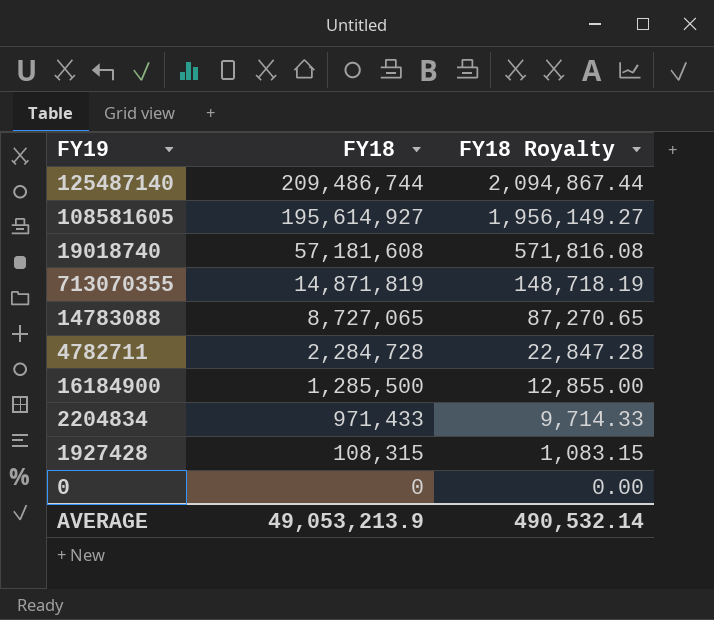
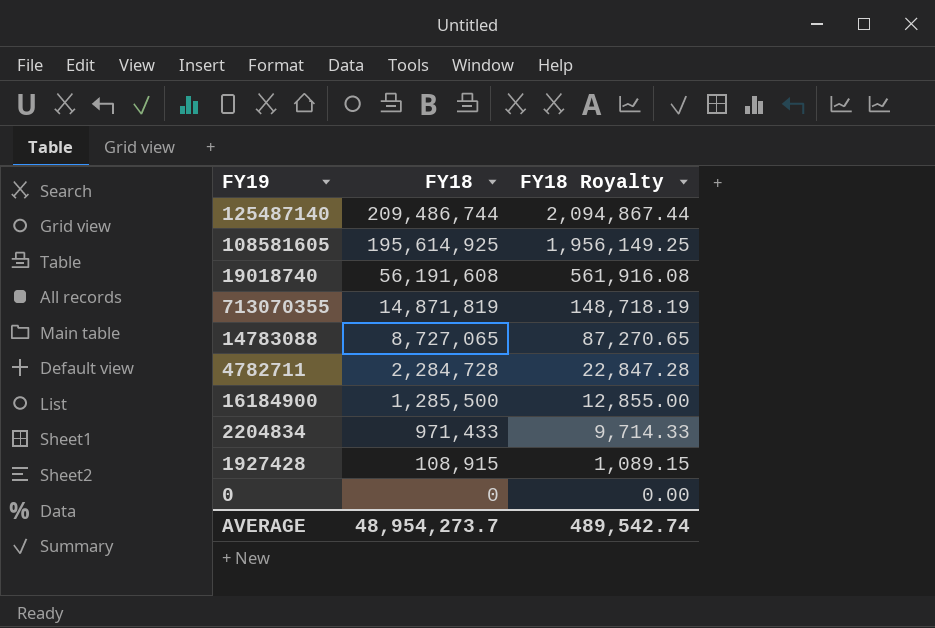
108581605 | FY18: 195,614,927 -> 195,614,925
108581605 | FY18 Royalty: 1,956,149.27 -> 1,956,149.25
19018740 | FY18: 57,181,608 -> 56,191,608
19018740 | FY18 Royalty: 571,816.08 -> 561,916.08
1927428 | FY18: 108,315 -> 108,915
1927428 | FY18 Royalty: 1,083.15 -> 1,089.15
AVERAGE | FY18: 49,053,213.9 -> 48,954,273.7
AVERAGE | FY18 Royalty: 490,532.14 -> 489,542.74

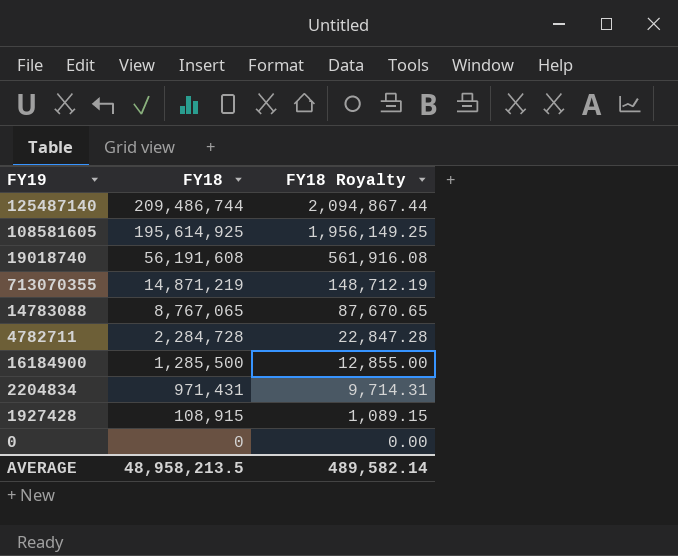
713070355 | FY18: 14,871,819 -> 14,871,219
713070355 | FY18 Royalty: 148,718.19 -> 148,712.19
14783088 | FY18: 8,727,065 -> 8,767,065
14783088 | FY18 Royalty: 87,270.65 -> 87,670.65
2204834 | FY18: 971,433 -> 971,431
2204834 | FY18 Royalty: 9,714.33 -> 9,714.31
AVERAGE | FY18: 48,954,273.7 -> 48,958,213.5
AVERAGE | FY18 Royalty: 489,542.74 -> 489,582.14

